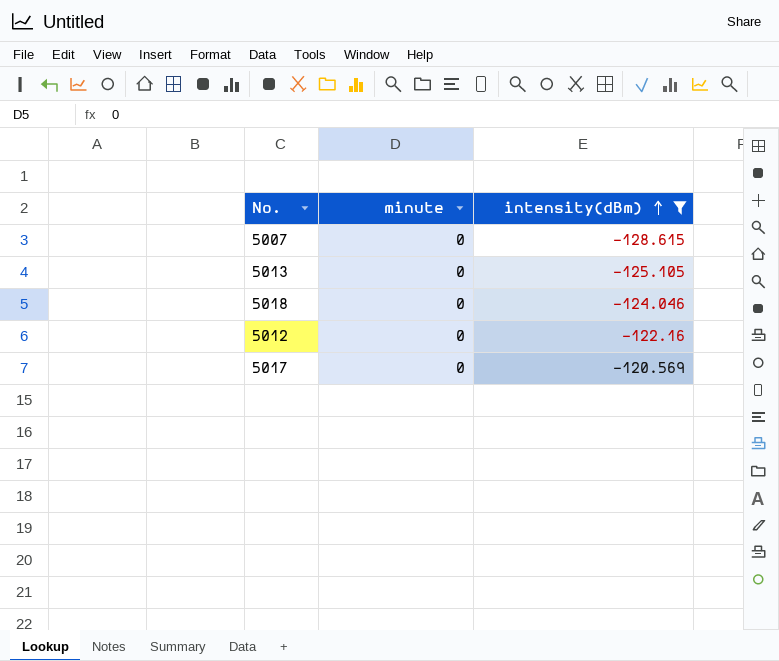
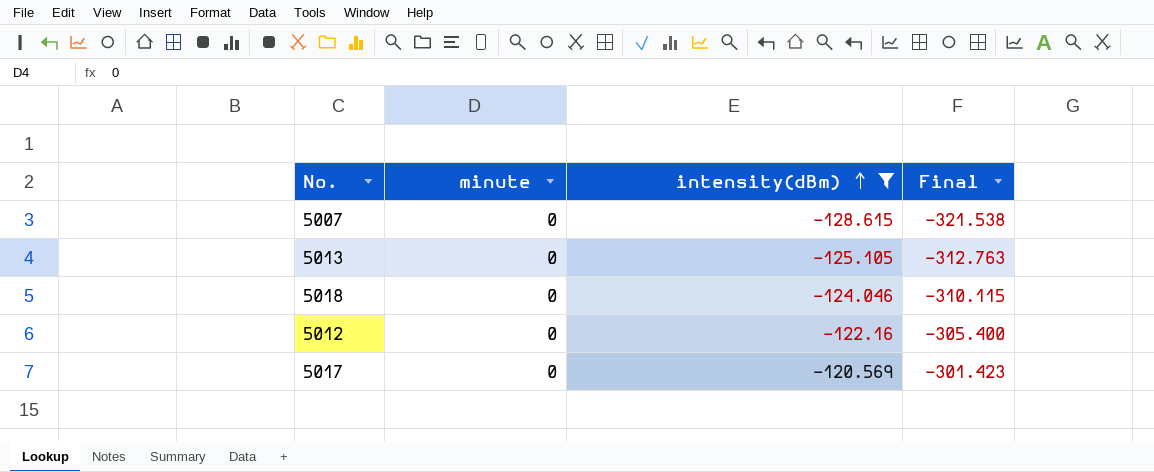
column Final | formula: none -> [intensity(dBm)] * 2.5

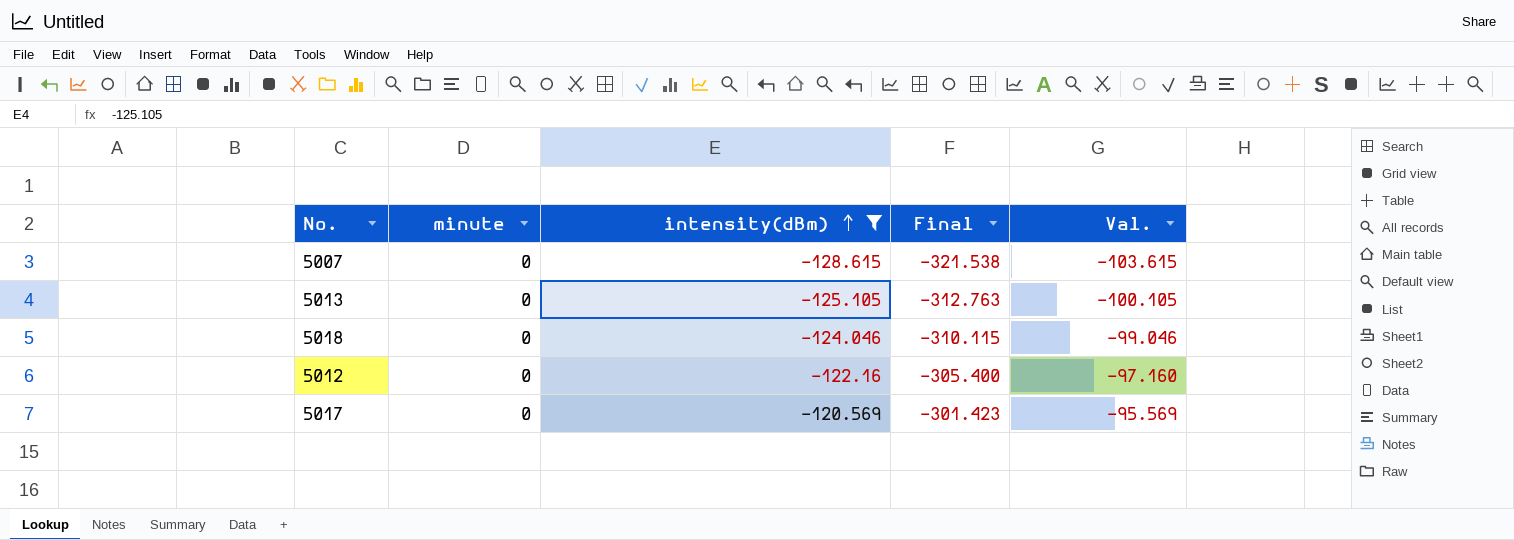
column Val. | formula: none -> [intensity(dBm)] + 25

